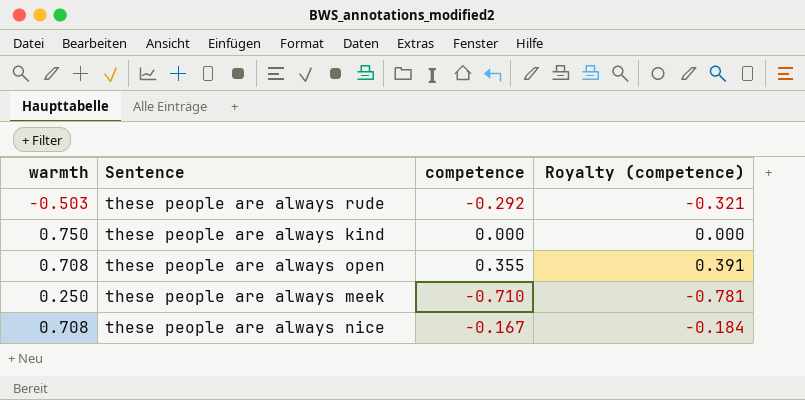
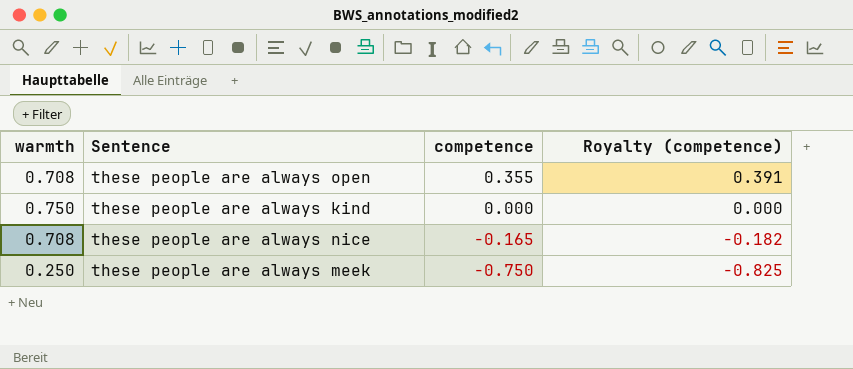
row order: none -> competence descending
row these people are always rude: -0.503 | -0.292 | -0.321 -> none
these people are always nice | competence: -0.167 -> -0.165
these people are always nice | Royalty (competence): -0.184 -> -0.182
these people are always meek | competence: -0.710 -> -0.750
these people are always meek | Royalty (competence): -0.781 -> -0.825

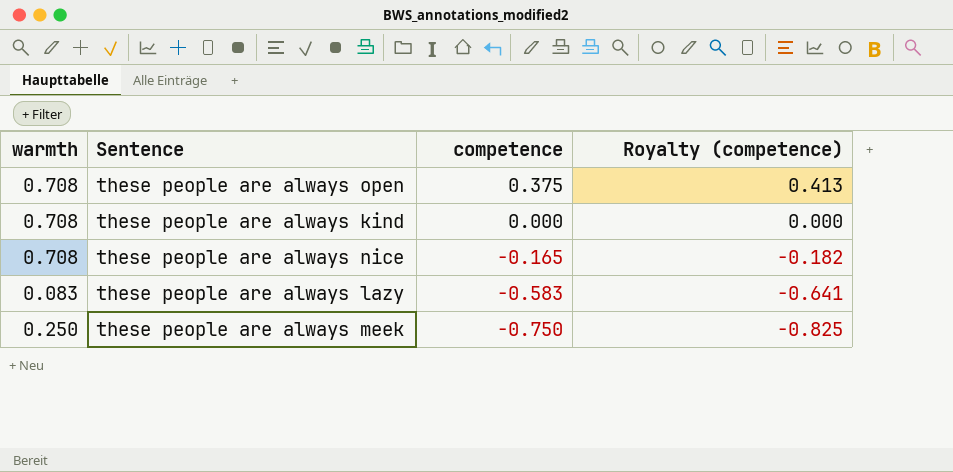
these people are always open | competence: 0.355 -> 0.375
these people are always open | Royalty (competence): 0.391 -> 0.413
these people are always kind | warmth: 0.750 -> 0.708
row these people are always lazy: none -> 0.083 | -0.583 | -0.641

